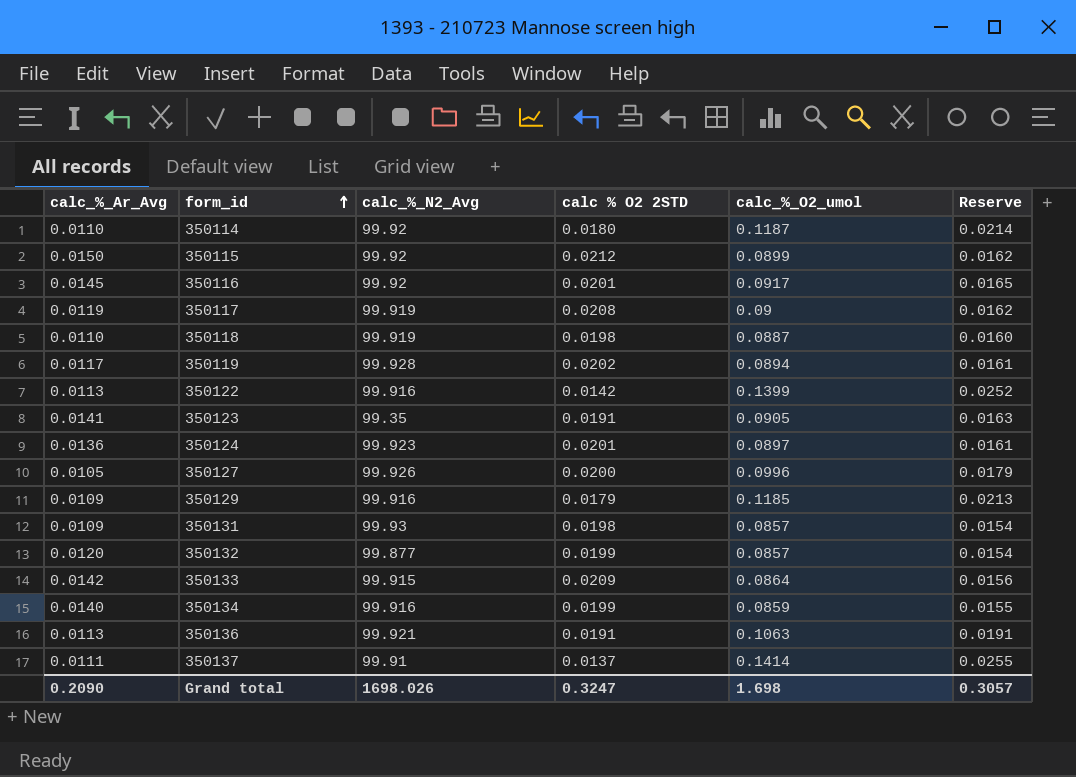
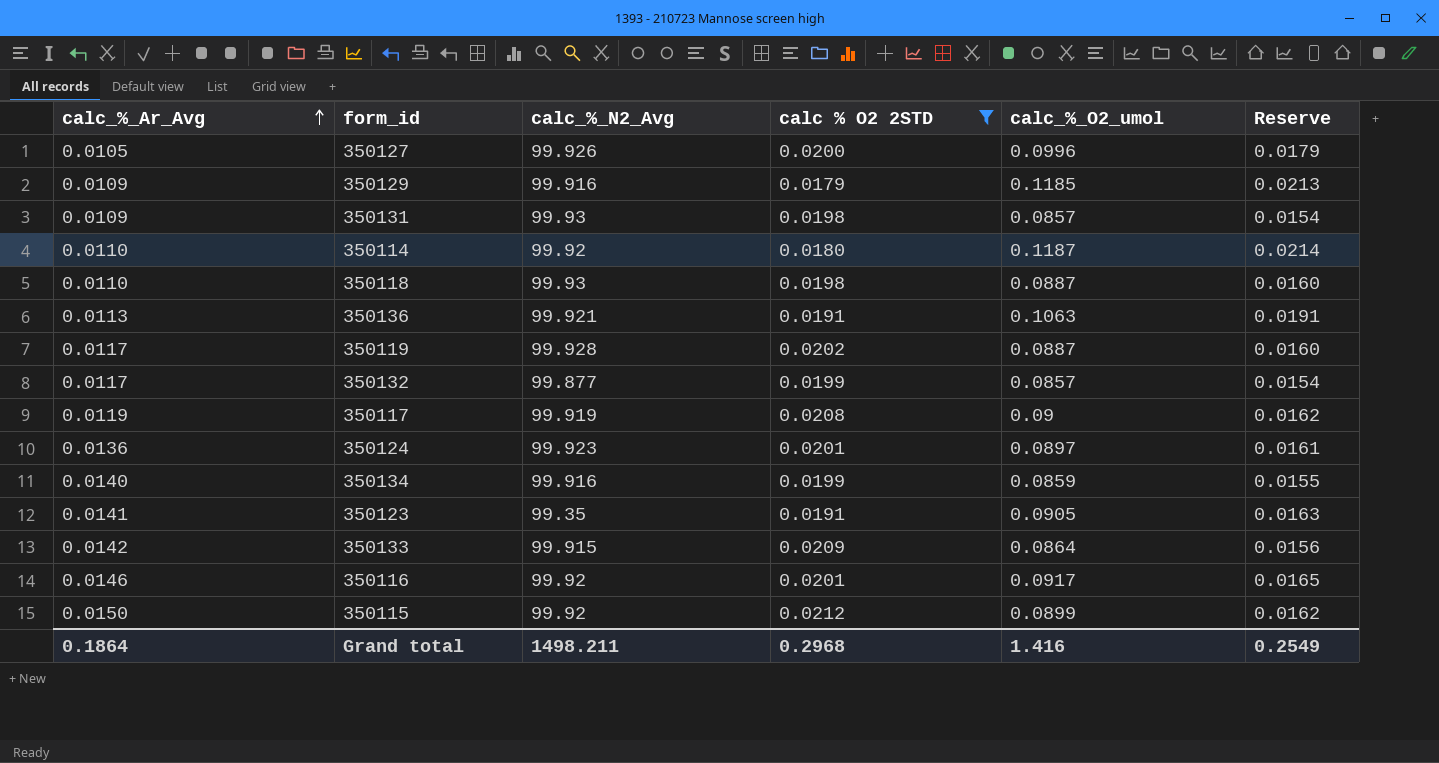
filter: none -> calc % O2 2STD >= 0.0179
row order: form_id ascending -> calc_%_Ar_Avg ascending
350118 | calc_%_N2_Avg: 99.919 -> 99.93
350119 | calc_%_O2_umol: 0.0894 -> 0.0887
350119 | Reserve: 0.0161 -> 0.0160
350132 | calc_%_Ar_Avg: 0.0120 -> 0.0117
350116 | calc_%_Ar_Avg: 0.0145 -> 0.0146
Grand total | calc_%_Ar_Avg: 0.2090 -> 0.1864
Grand total | calc_%_N2_Avg: 1698.026 -> 1498.211
Grand total | calc % O2 2STD: 0.3247 -> 0.2968
Grand total | calc_%_O2_umol: 1.698 -> 1.416
Grand total | Reserve: 0.3057 -> 0.2549

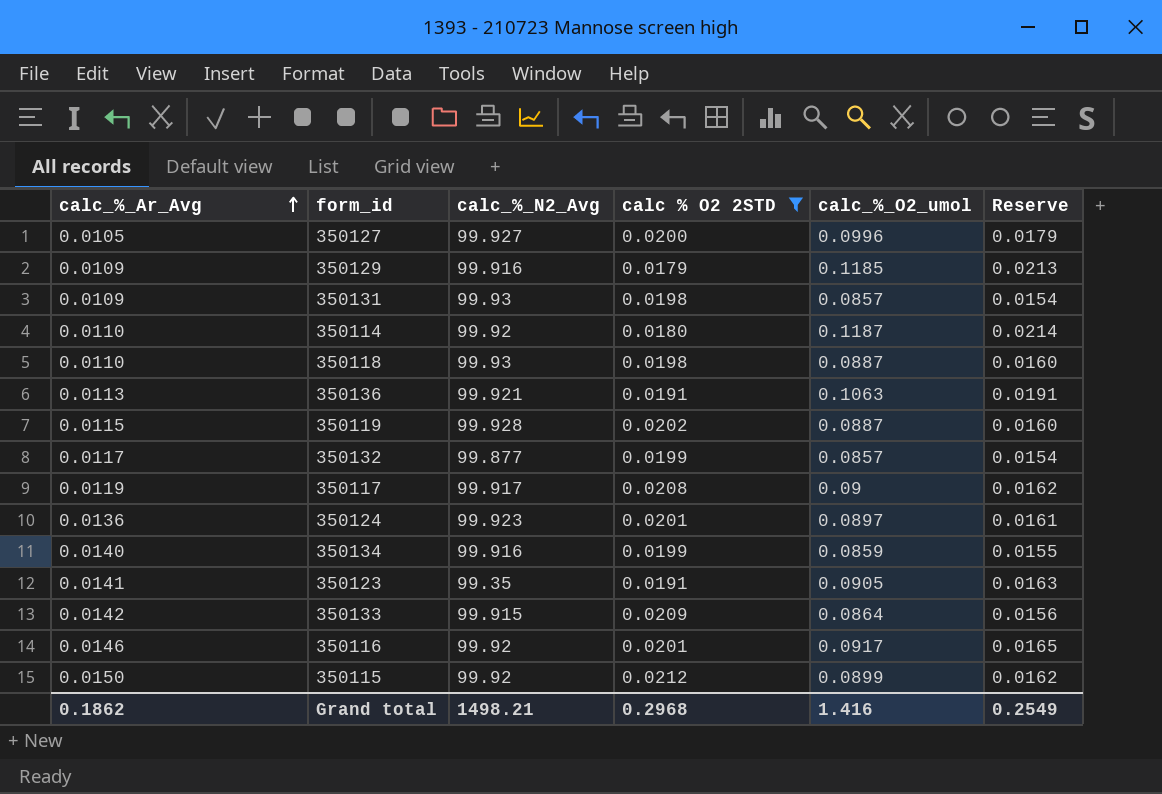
350127 | calc_%_N2_Avg: 99.926 -> 99.927
350119 | calc_%_Ar_Avg: 0.0117 -> 0.0115
350117 | calc_%_N2_Avg: 99.919 -> 99.917
Grand total | calc_%_Ar_Avg: 0.1864 -> 0.1862
Grand total | calc_%_N2_Avg: 1498.211 -> 1498.21

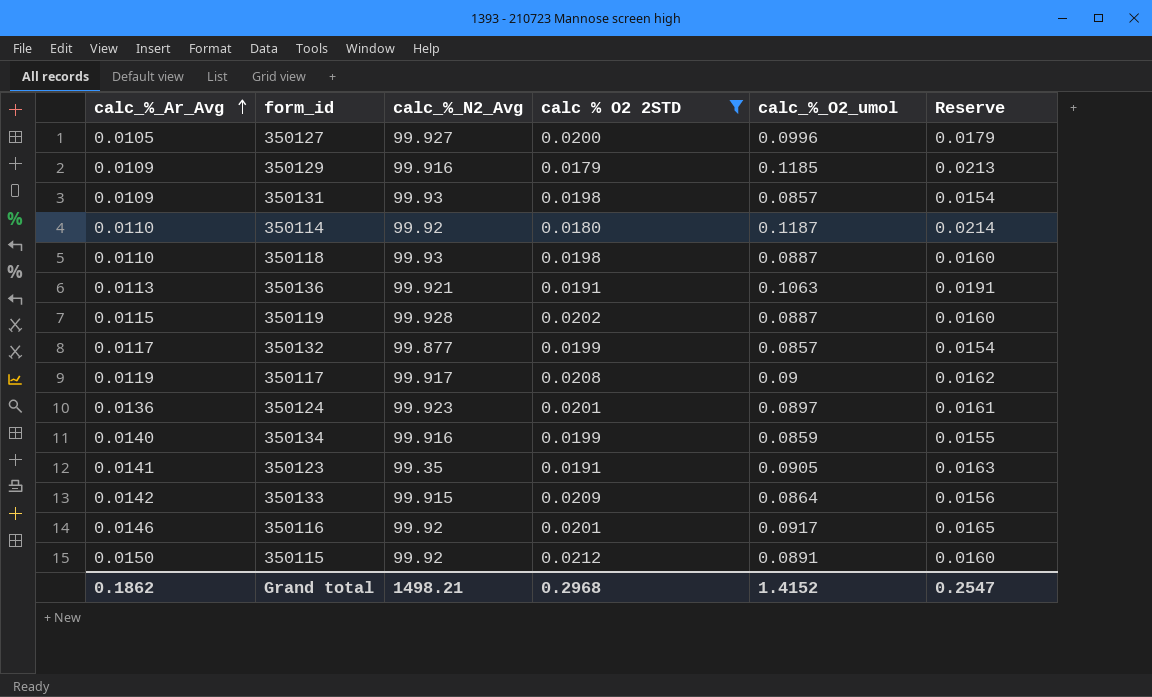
350115 | calc_%_O2_umol: 0.0899 -> 0.0891
350115 | Reserve: 0.0162 -> 0.0160
Grand total | calc_%_O2_umol: 1.416 -> 1.4152
Grand total | Reserve: 0.2549 -> 0.2547

